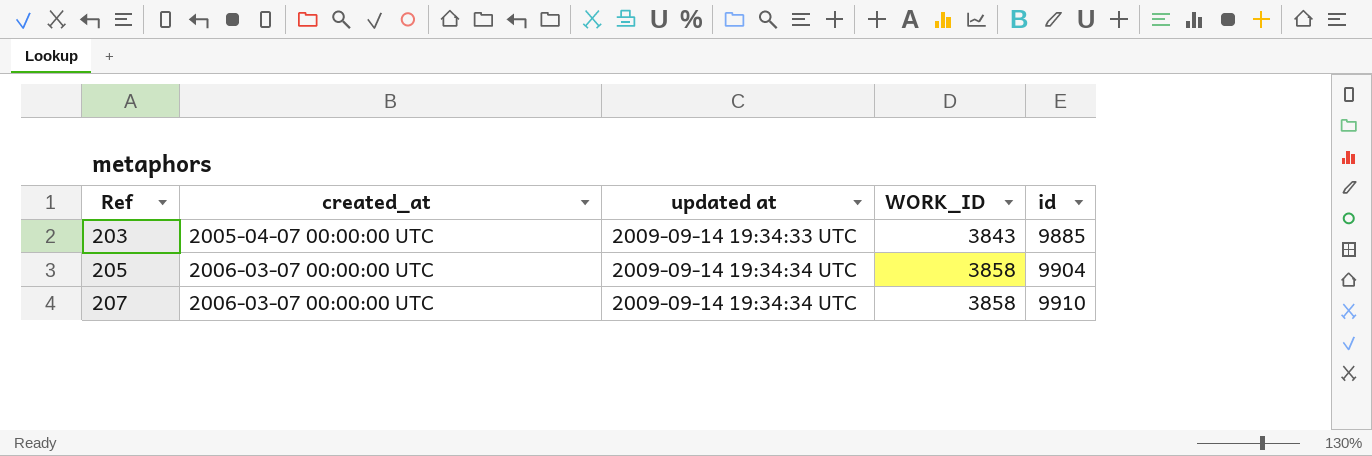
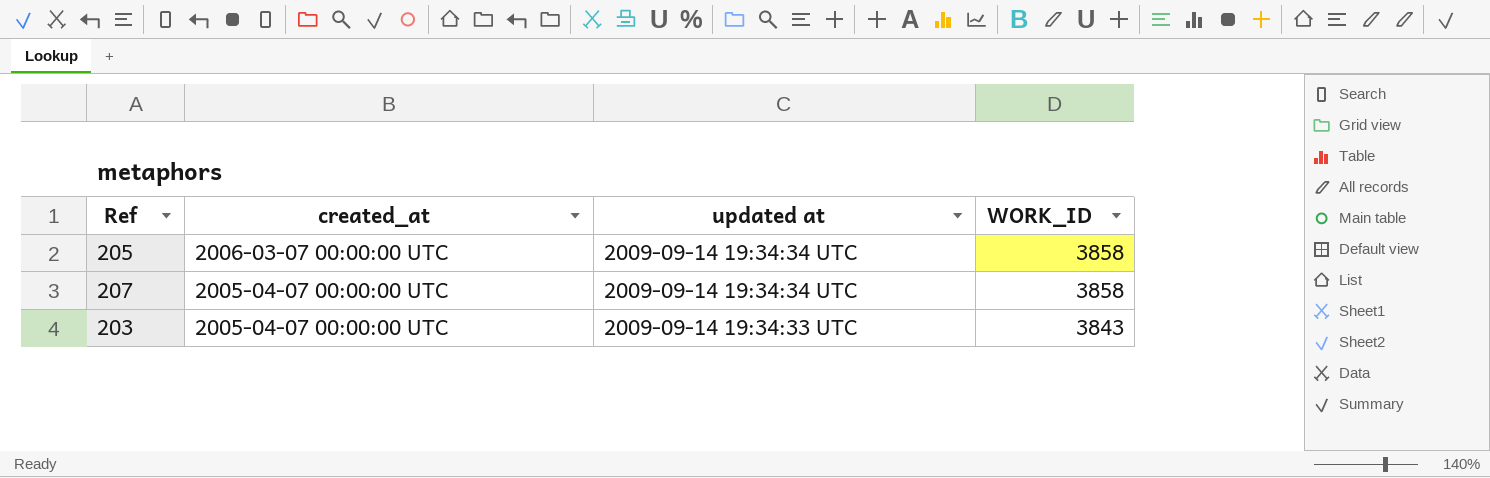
row order: Ref ascending -> created_at descending
column id | position: 5 -> none
207 | created_at: 2006-03-07 00:00:00 UTC -> 2005-04-07 00:00:00 UTC

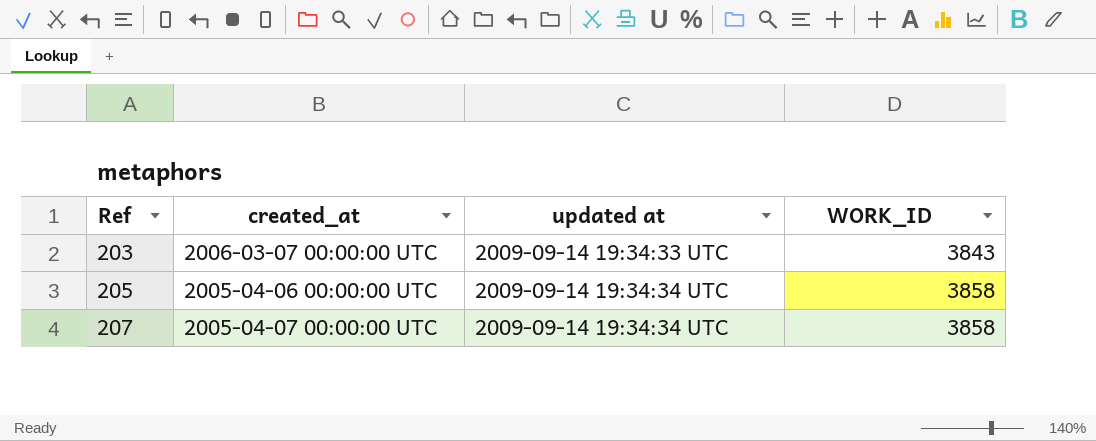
row order: created_at descending -> Ref ascending
203 | created_at: 2005-04-07 00:00:00 UTC -> 2006-03-07 00:00:00 UTC
205 | created_at: 2006-03-07 00:00:00 UTC -> 2005-04-06 00:00:00 UTC

